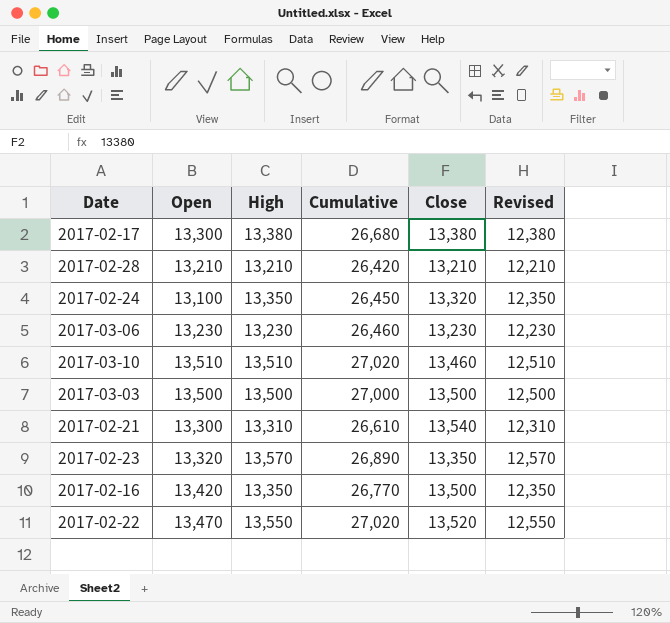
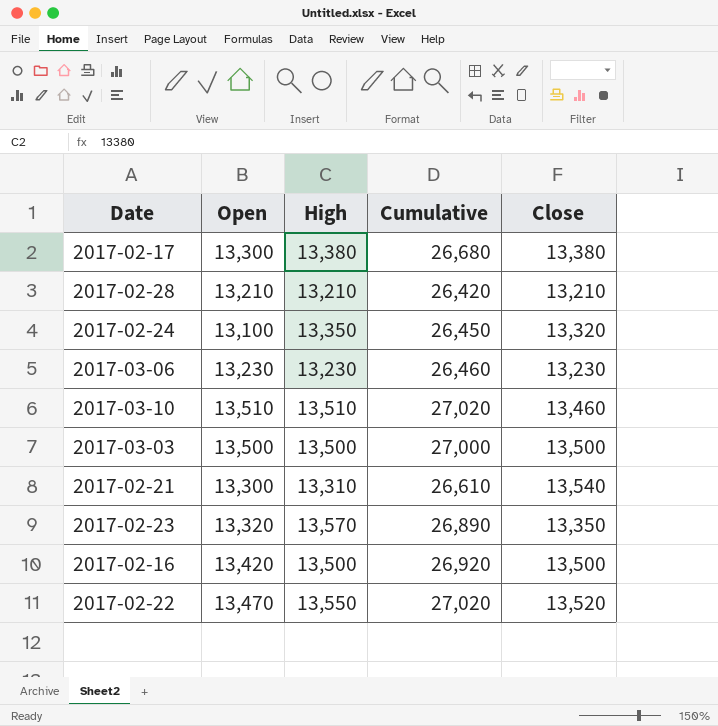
column Revised | formula: [High] - 1000 -> none
2017-02-16 | High: 13,350 -> 13,500
2017-02-16 | Cumulative: 26,770 -> 26,920

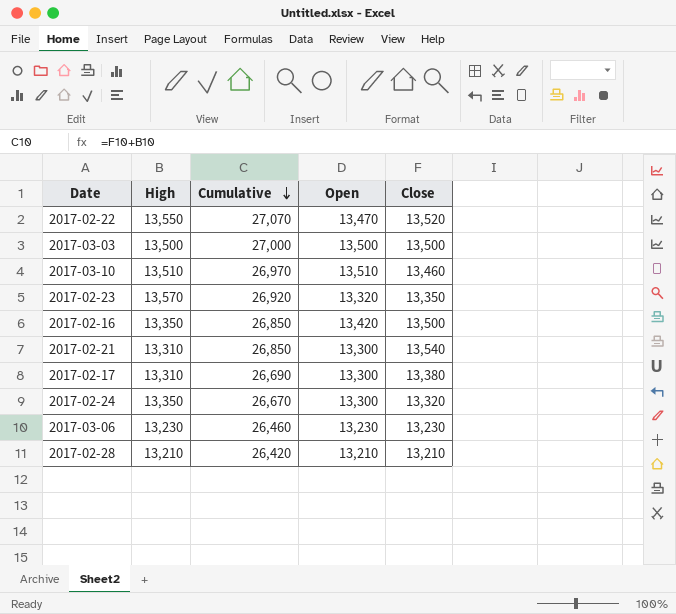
row order: none -> Cumulative descending
column Cumulative | formula: [Open] + [High] -> [High] + [Close]
column Open | position: 2 -> 4
2017-02-16 | High: 13,500 -> 13,350
2017-02-17 | High: 13,380 -> 13,310
2017-02-24 | Open: 13,100 -> 13,300

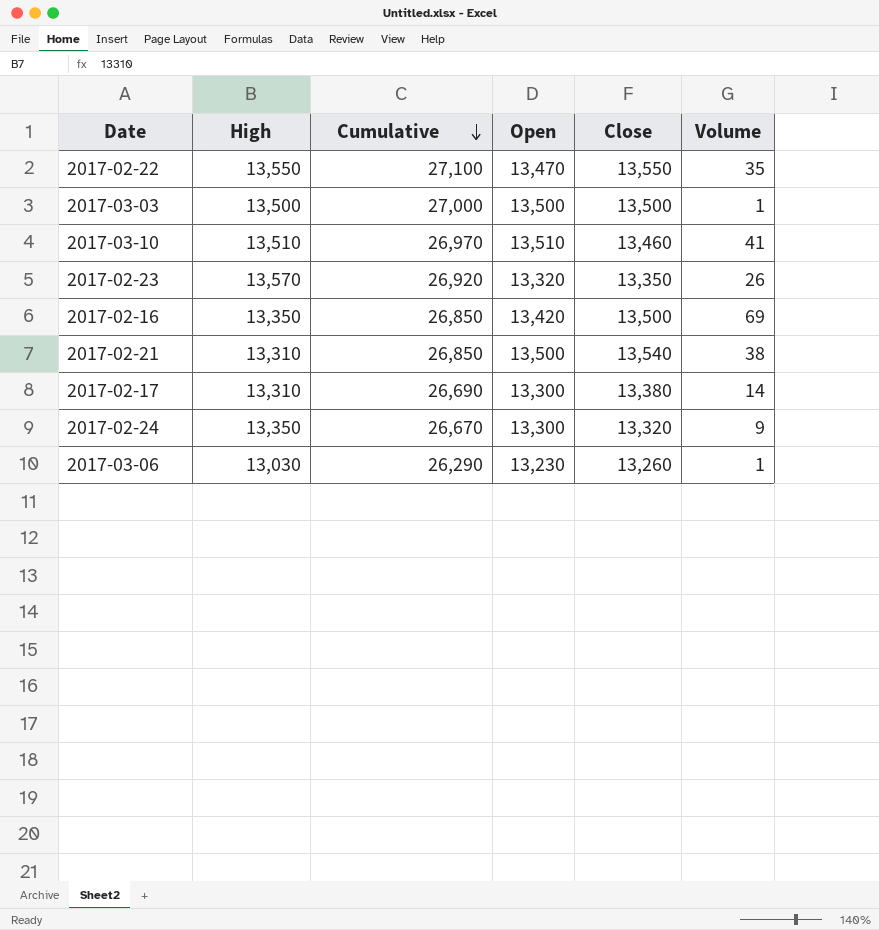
column Volume | position: none -> 6
row 2017-02-28: 13,210 | 26,420 | 13,210 | 13,210 -> none
2017-02-22 | Cumulative: 27,070 -> 27,100
2017-02-22 | Close: 13,520 -> 13,550
2017-02-21 | Open: 13,300 -> 13,500
2017-03-06 | High: 13,230 -> 13,030
2017-03-06 | Cumulative: 26,460 -> 26,290
2017-03-06 | Close: 13,230 -> 13,260

